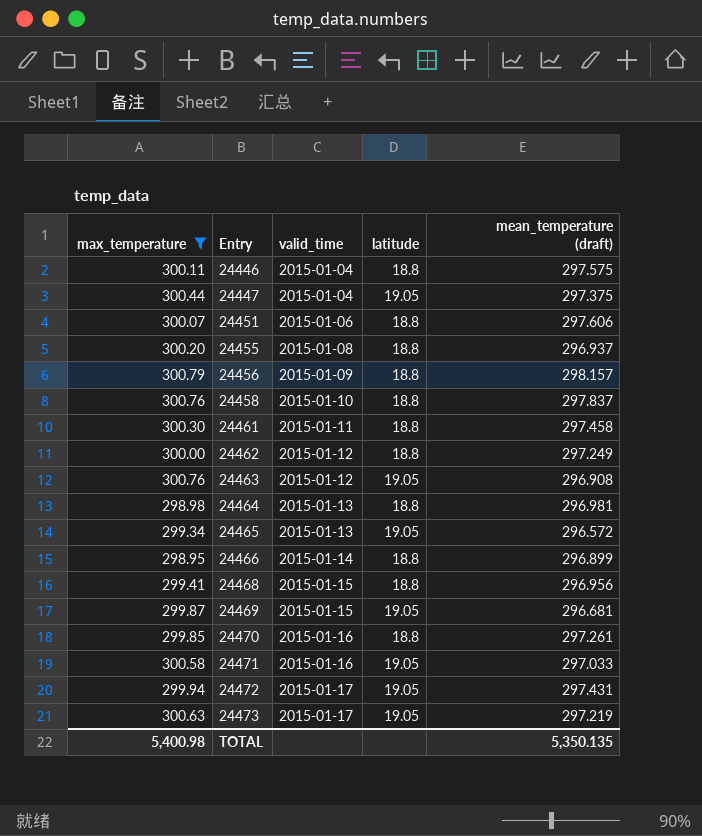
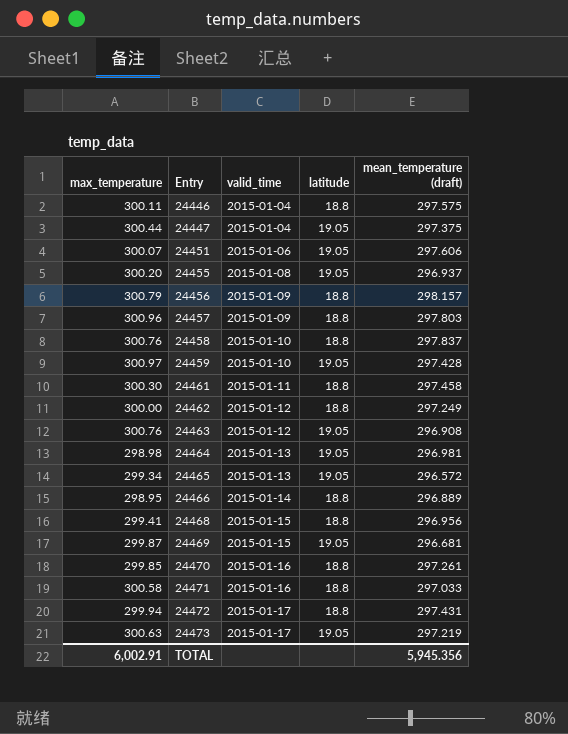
filter: max_temperature <= 300.79 -> none
24451 | latitude: 18.8 -> 19.05
24455 | latitude: 18.8 -> 19.05
24464 | latitude: 18.8 -> 19.05
24466 | mean_temperature (draft): 296.899 -> 296.889
24471 | latitude: 19.05 -> 18.8
24472 | latitude: 19.05 -> 18.8
TOTAL | max_temperature: 5,400.98 -> 6,002.91
TOTAL | mean_temperature (draft): 5,350.135 -> 5,945.356

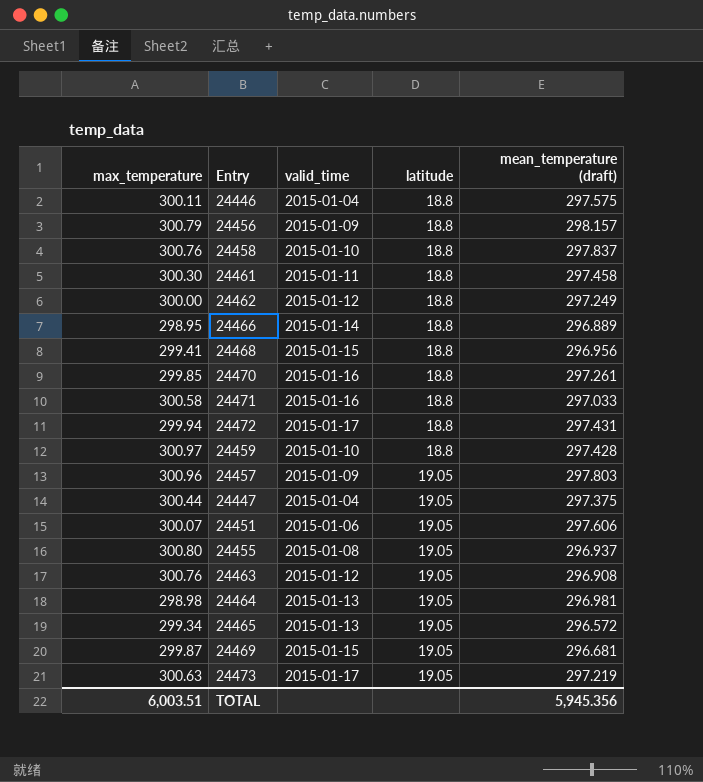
row order: Entry ascending -> latitude ascending
24459 | latitude: 19.05 -> 18.8
24457 | latitude: 18.8 -> 19.05
24455 | max_temperature: 300.20 -> 300.80
TOTAL | max_temperature: 6,002.91 -> 6,003.51

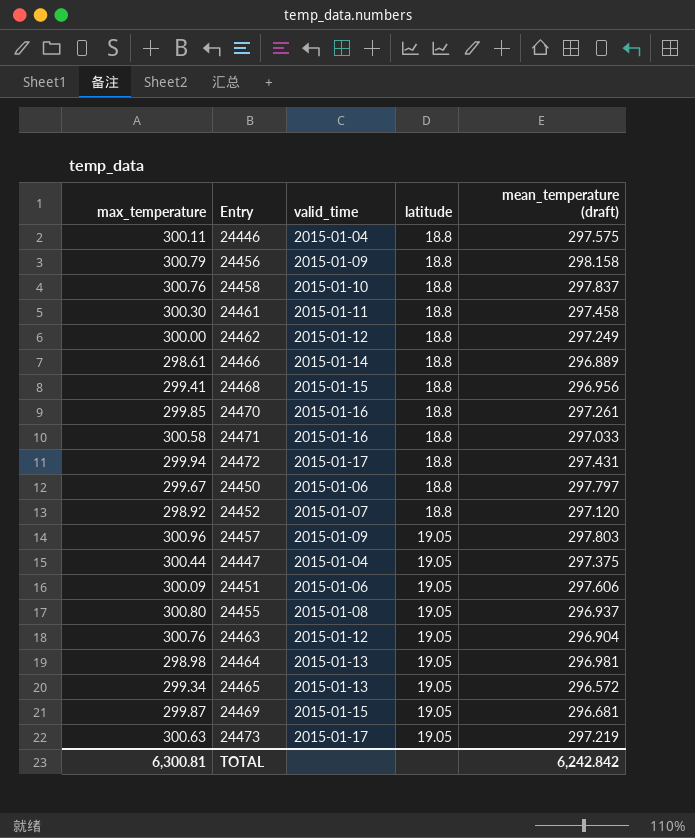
row 24459: 300.97 | 2015-01-10 | 18.8 | 297.428 -> none
24456 | mean_temperature (draft): 298.157 -> 298.158
24466 | max_temperature: 298.95 -> 298.61
row 24450: none -> 299.67 | 2015-01-06 | 18.8 | 297.797
row 24452: none -> 298.92 | 2015-01-07 | 18.8 | 297.120
24451 | max_temperature: 300.07 -> 300.09
24463 | mean_temperature (draft): 296.908 -> 296.904
TOTAL | max_temperature: 6,003.51 -> 6,300.81
TOTAL | mean_temperature (draft): 5,945.356 -> 6,242.842

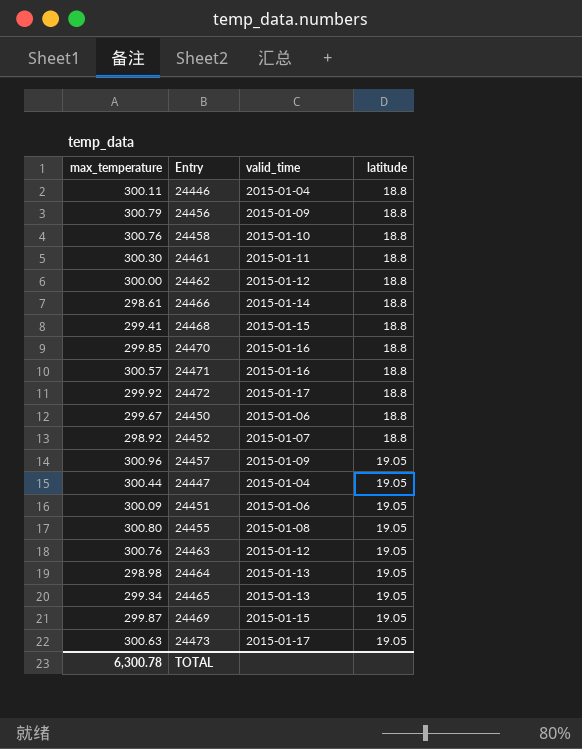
column mean_temperature (draft) | position: 5 -> none
24471 | max_temperature: 300.58 -> 300.57
24472 | max_temperature: 299.94 -> 299.92
TOTAL | max_temperature: 6,300.81 -> 6,300.78

